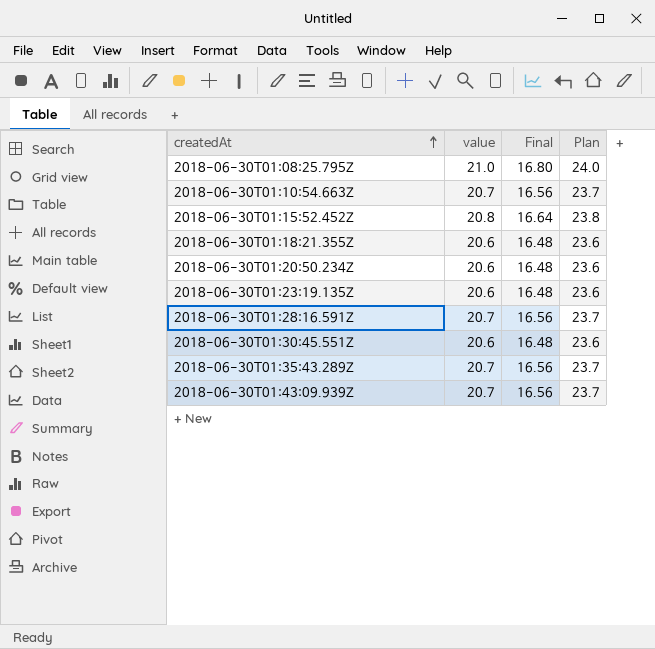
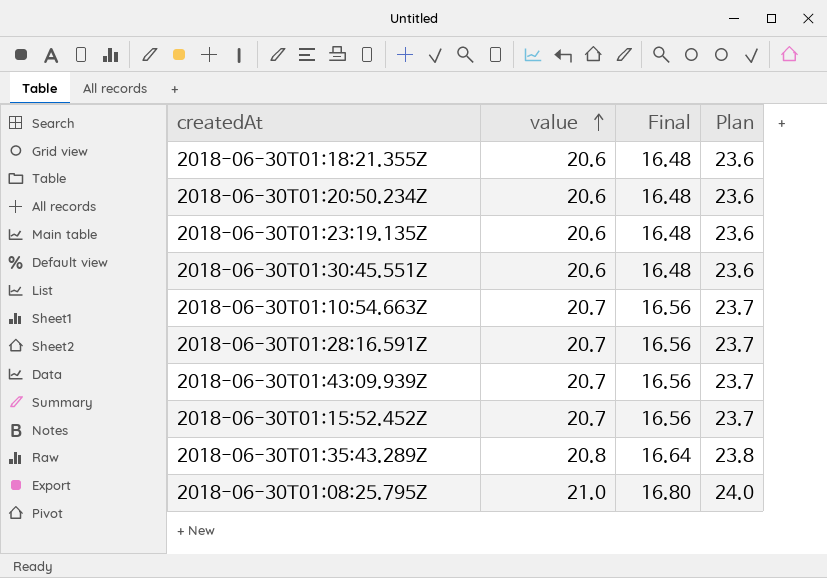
row order: createdAt ascending -> value ascending
2018-06-30T01:15:52.452Z | value: 20.8 -> 20.7
2018-06-30T01:15:52.452Z | Final: 16.64 -> 16.56
2018-06-30T01:15:52.452Z | Plan: 23.8 -> 23.7
2018-06-30T01:35:43.289Z | value: 20.7 -> 20.8
2018-06-30T01:35:43.289Z | Final: 16.56 -> 16.64
2018-06-30T01:35:43.289Z | Plan: 23.7 -> 23.8

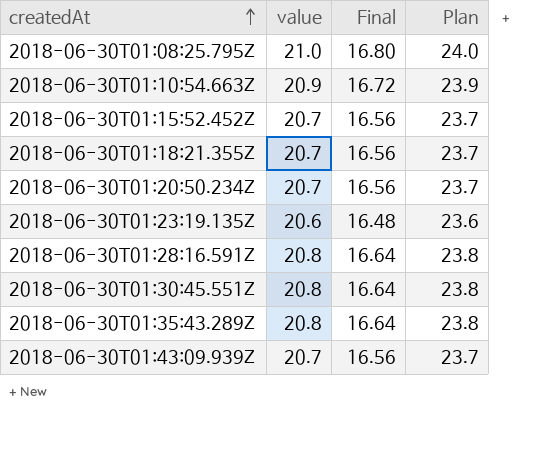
row order: value ascending -> createdAt ascending
2018-06-30T01:10:54.663Z | value: 20.7 -> 20.9
2018-06-30T01:10:54.663Z | Final: 16.56 -> 16.72
2018-06-30T01:10:54.663Z | Plan: 23.7 -> 23.9
2018-06-30T01:18:21.355Z | value: 20.6 -> 20.7
2018-06-30T01:18:21.355Z | Final: 16.48 -> 16.56
2018-06-30T01:18:21.355Z | Plan: 23.6 -> 23.7
2018-06-30T01:20:50.234Z | value: 20.6 -> 20.7
2018-06-30T01:20:50.234Z | Final: 16.48 -> 16.56
2018-06-30T01:20:50.234Z | Plan: 23.6 -> 23.7
2018-06-30T01:28:16.591Z | value: 20.7 -> 20.8
2018-06-30T01:28:16.591Z | Final: 16.56 -> 16.64
2018-06-30T01:28:16.591Z | Plan: 23.7 -> 23.8
2018-06-30T01:30:45.551Z | value: 20.6 -> 20.8
2018-06-30T01:30:45.551Z | Final: 16.48 -> 16.64
2018-06-30T01:30:45.551Z | Plan: 23.6 -> 23.8

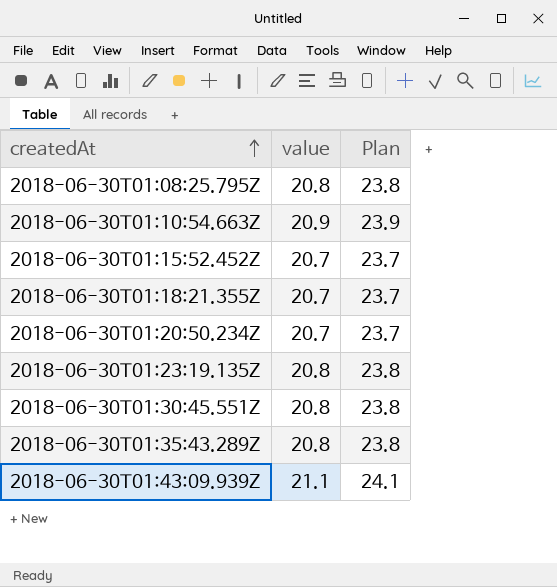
column Final | formula: [value] * 0.8 -> none
row 2018-06-30T01:28:16.591Z: 20.8 | 16.64 | 23.8 -> none
2018-06-30T01:08:25.795Z | value: 21.0 -> 20.8
2018-06-30T01:08:25.795Z | Plan: 24.0 -> 23.8
2018-06-30T01:23:19.135Z | value: 20.6 -> 20.8
2018-06-30T01:23:19.135Z | Plan: 23.6 -> 23.8
2018-06-30T01:43:09.939Z | value: 20.7 -> 21.1
2018-06-30T01:43:09.939Z | Plan: 23.7 -> 24.1

